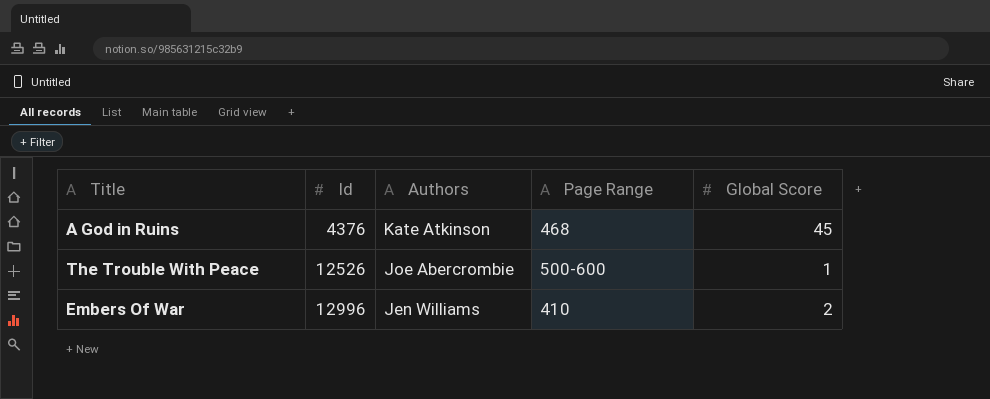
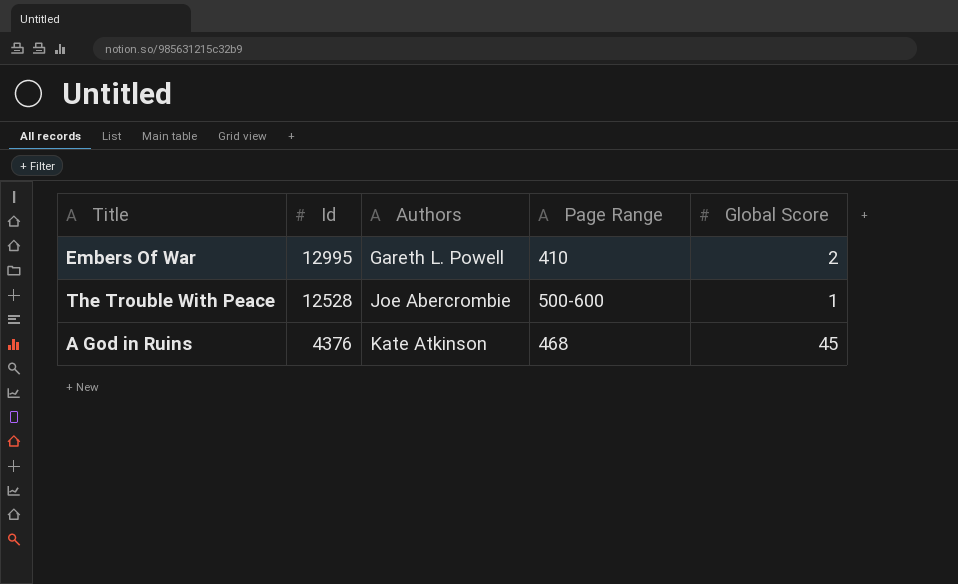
row order: Id ascending -> Id descending
Embers Of War | Id: 12996 -> 12995
Embers Of War | Authors: Jen Williams -> Gareth L. Powell
The Trouble With Peace | Id: 12526 -> 12528

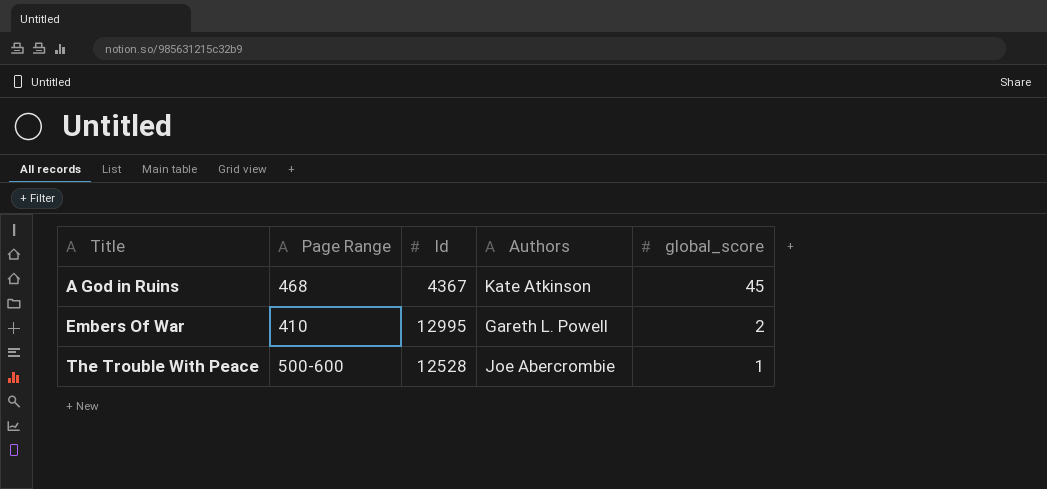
row order: Id descending -> Title ascending
column Page Range | position: 4 -> 2
column name: Global Score -> global_score
A God in Ruins | Id: 4376 -> 4367

